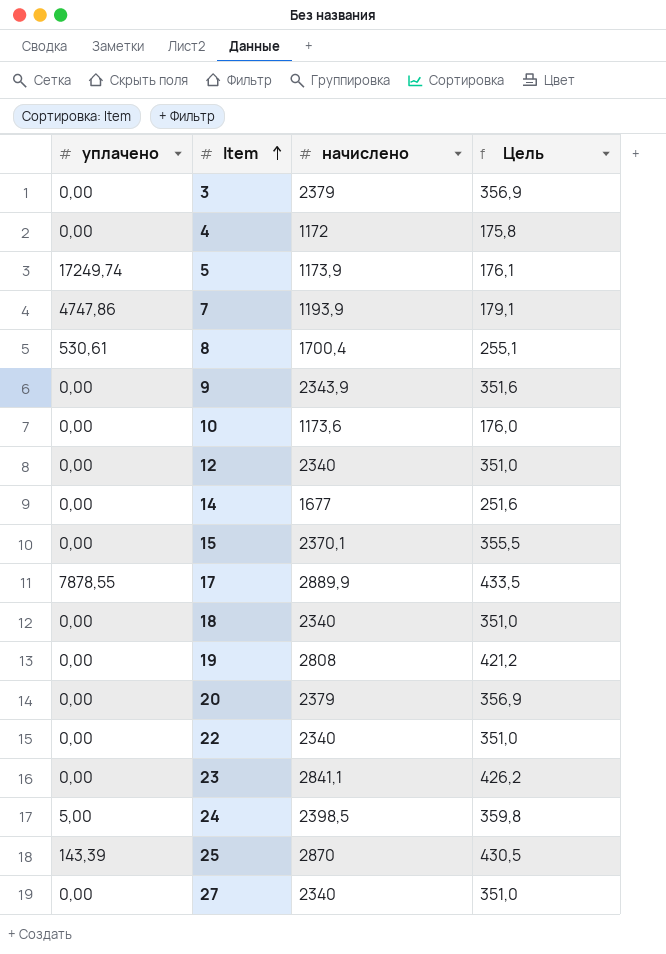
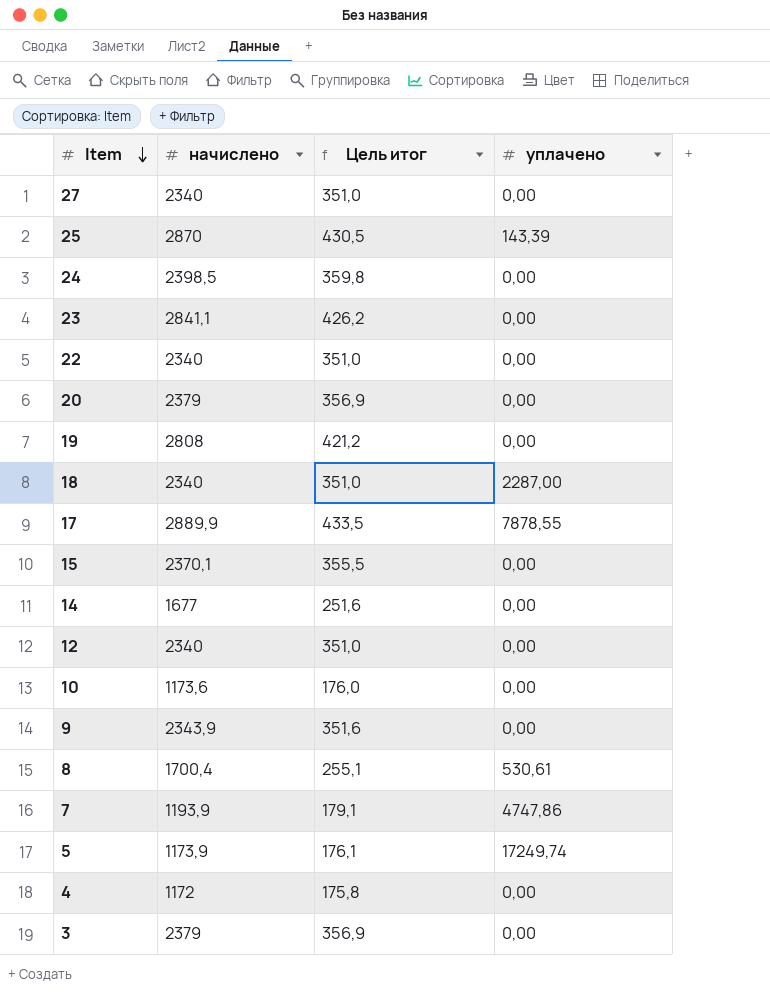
row order: Item ascending -> Item descending
column name: Цель -> Цель итог
column уплачено | position: 1 -> 4
24 | уплачено: 5,00 -> 0,00
18 | уплачено: 0,00 -> 2287,00

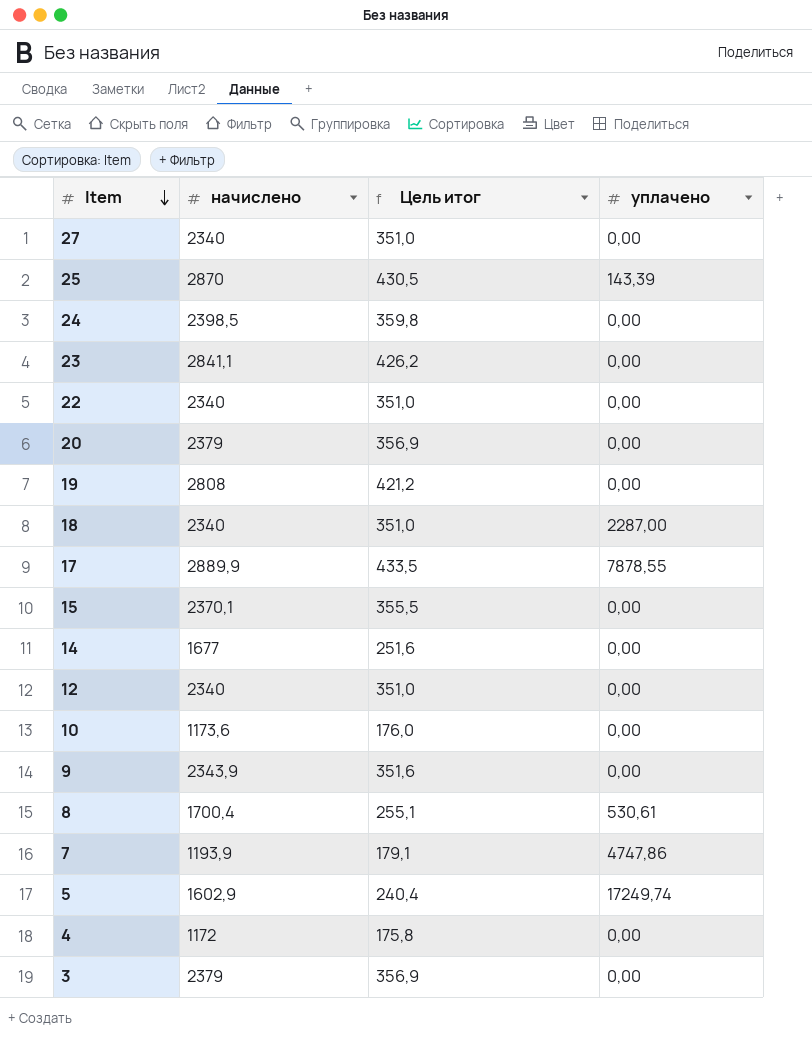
5 | начислено: 1173,9 -> 1602,9
5 | Цель итог: 176,1 -> 240,4

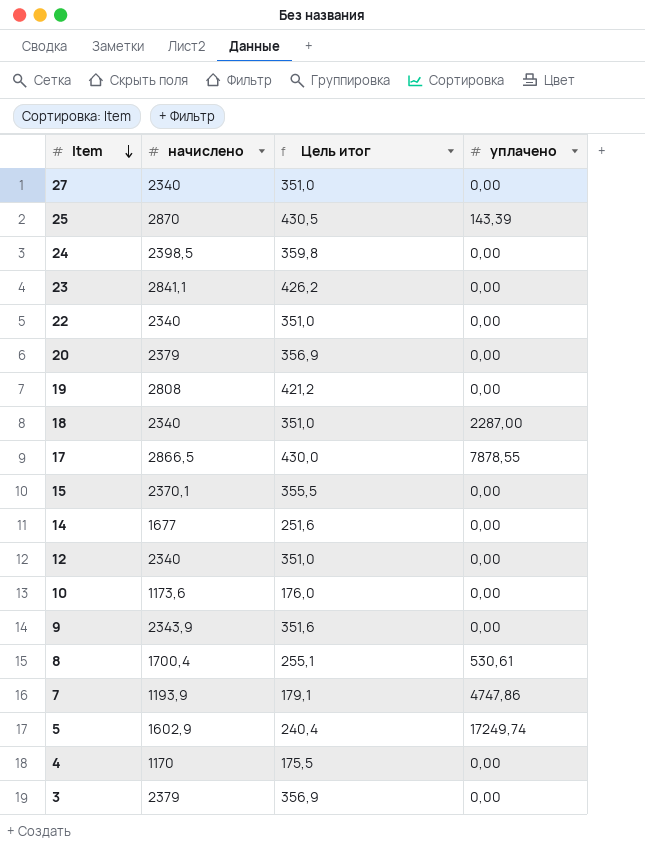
17 | начислено: 2889,9 -> 2866,5
17 | Цель итог: 433,5 -> 430,0
4 | начислено: 1172 -> 1170
4 | Цель итог: 175,8 -> 175,5

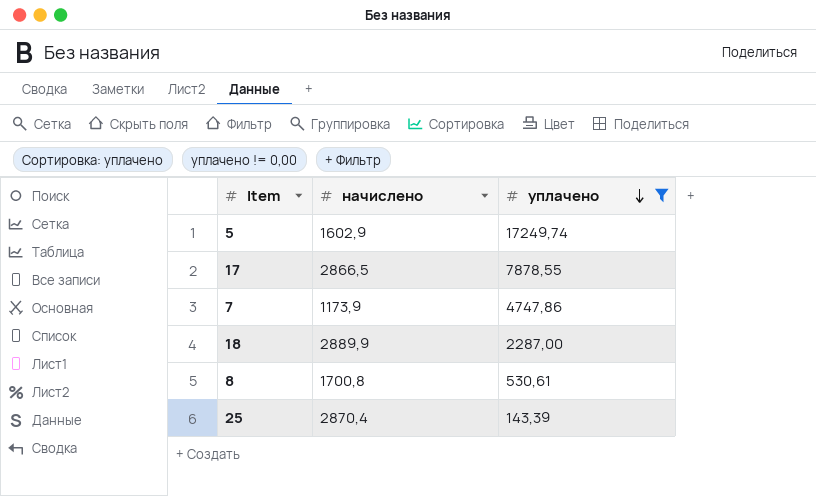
filter: none -> уплачено != 0,00
row order: Item descending -> уплачено descending
column Цель итог | formula: [начислено] * 0,15 -> none
7 | начислено: 1193,9 -> 1173,9
18 | начислено: 2340 -> 2889,9
8 | начислено: 1700,4 -> 1700,8
25 | начислено: 2870 -> 2870,4

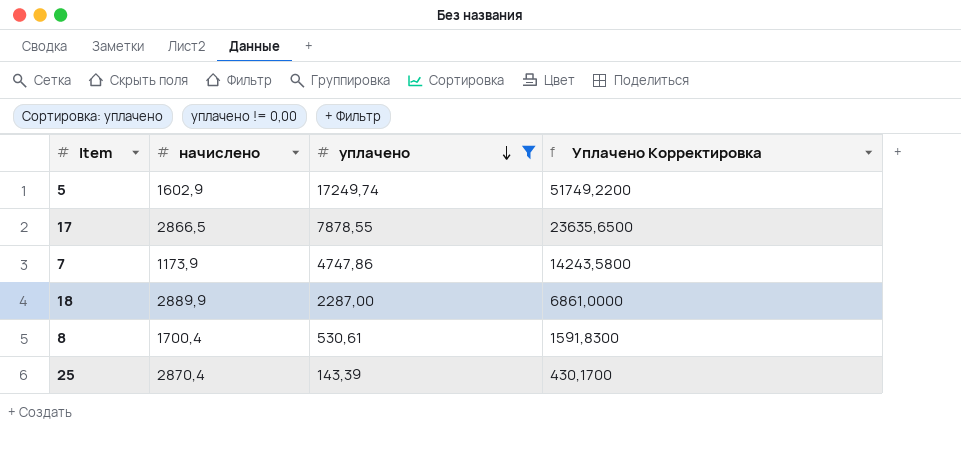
column Уплачено Корректировка | formula: none -> [уплачено] * 3
8 | начислено: 1700,8 -> 1700,4

